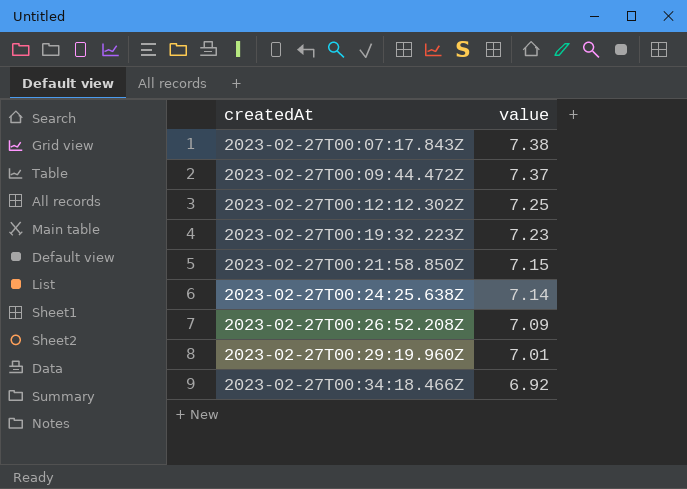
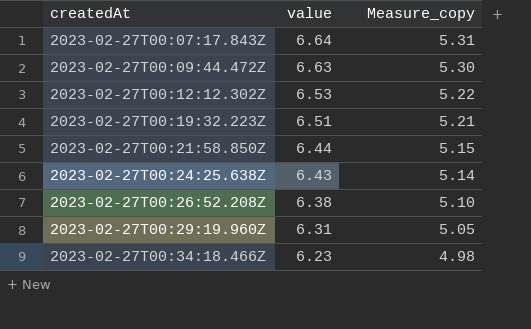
column Measure_copy | formula: none -> [value] * 0.8
2023-02-27T00:07:17.843Z | value: 7.38 -> 6.64
2023-02-27T00:09:44.472Z | value: 7.37 -> 6.63
2023-02-27T00:12:12.302Z | value: 7.25 -> 6.53
2023-02-27T00:19:32.223Z | value: 7.23 -> 6.51
2023-02-27T00:21:58.850Z | value: 7.15 -> 6.44
2023-02-27T00:24:25.638Z | value: 7.14 -> 6.43
2023-02-27T00:26:52.208Z | value: 7.09 -> 6.38
2023-02-27T00:29:19.960Z | value: 7.01 -> 6.31
2023-02-27T00:34:18.466Z | value: 6.92 -> 6.23

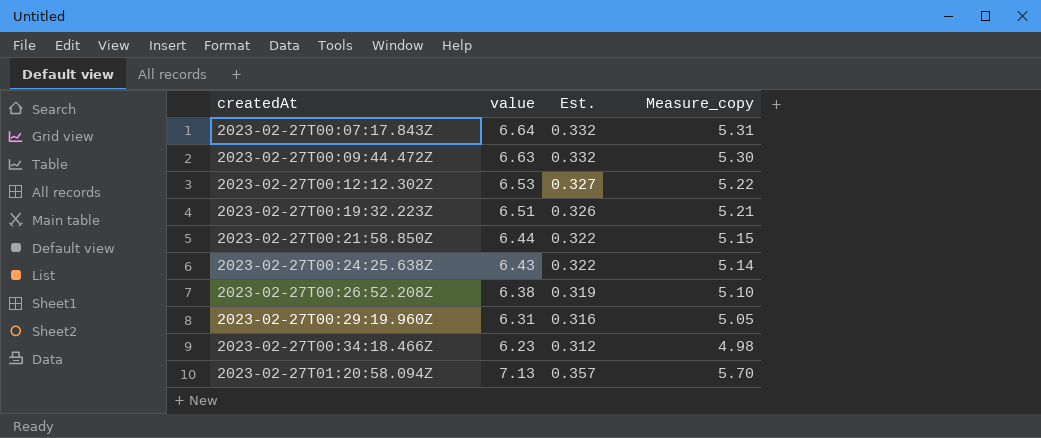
column Est. | formula: none -> [value] * 0.05
row 2023-02-27T01:20:58.094Z: none -> 7.13 | 0.357 | 5.70

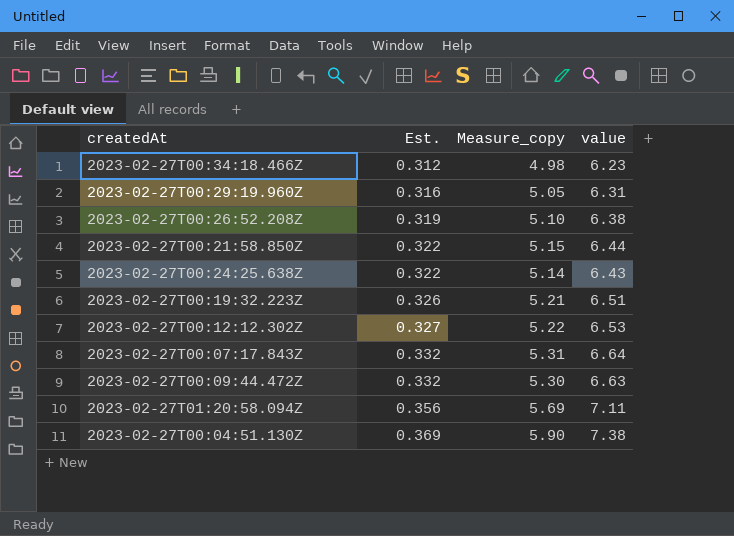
row order: createdAt ascending -> Est. ascending
column value | position: 2 -> 4
2023-02-27T01:20:58.094Z | Est.: 0.357 -> 0.356
2023-02-27T01:20:58.094Z | Measure_copy: 5.70 -> 5.69
2023-02-27T01:20:58.094Z | value: 7.13 -> 7.11
row 2023-02-27T00:04:51.130Z: none -> 0.369 | 5.90 | 7.38

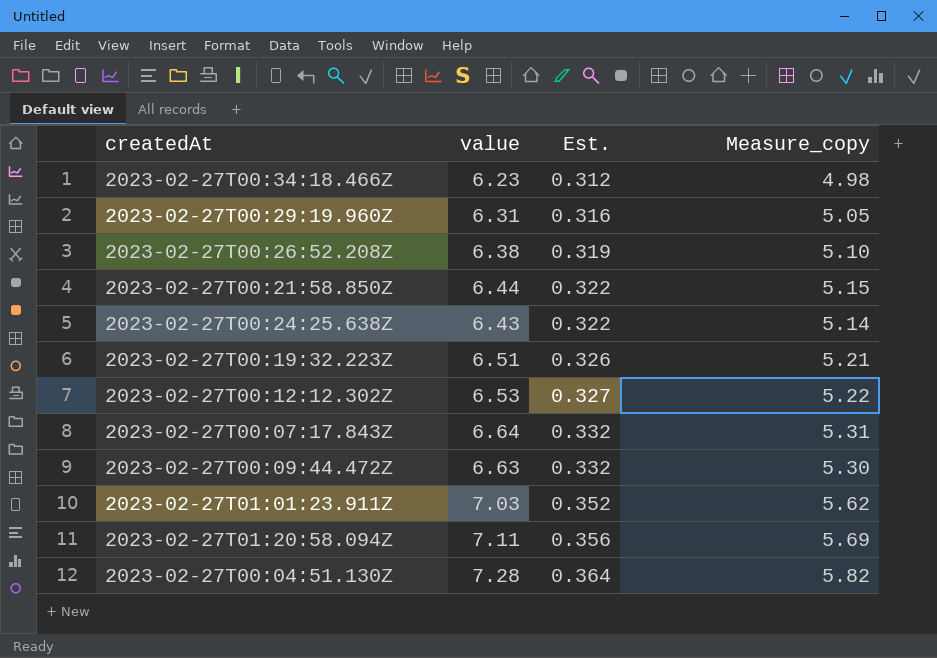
column value | position: 4 -> 2
row 2023-02-27T01:01:23.911Z: none -> 7.03 | 0.352 | 5.62
2023-02-27T00:04:51.130Z | value: 7.38 -> 7.28
2023-02-27T00:04:51.130Z | Est.: 0.369 -> 0.364
2023-02-27T00:04:51.130Z | Measure_copy: 5.90 -> 5.82

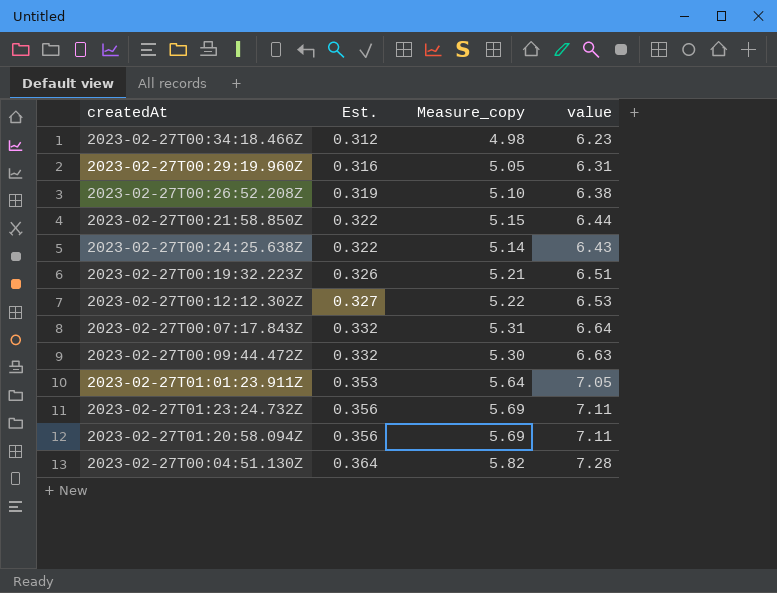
column value | position: 2 -> 4
2023-02-27T01:01:23.911Z | Est.: 0.352 -> 0.353
2023-02-27T01:01:23.911Z | Measure_copy: 5.62 -> 5.64
2023-02-27T01:01:23.911Z | value: 7.03 -> 7.05
row 2023-02-27T01:23:24.732Z: none -> 0.356 | 5.69 | 7.11

